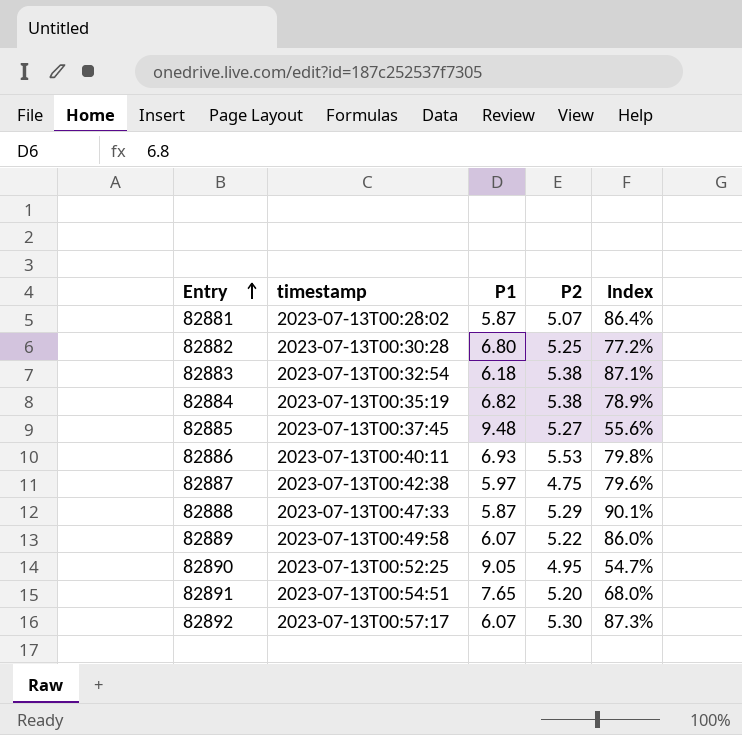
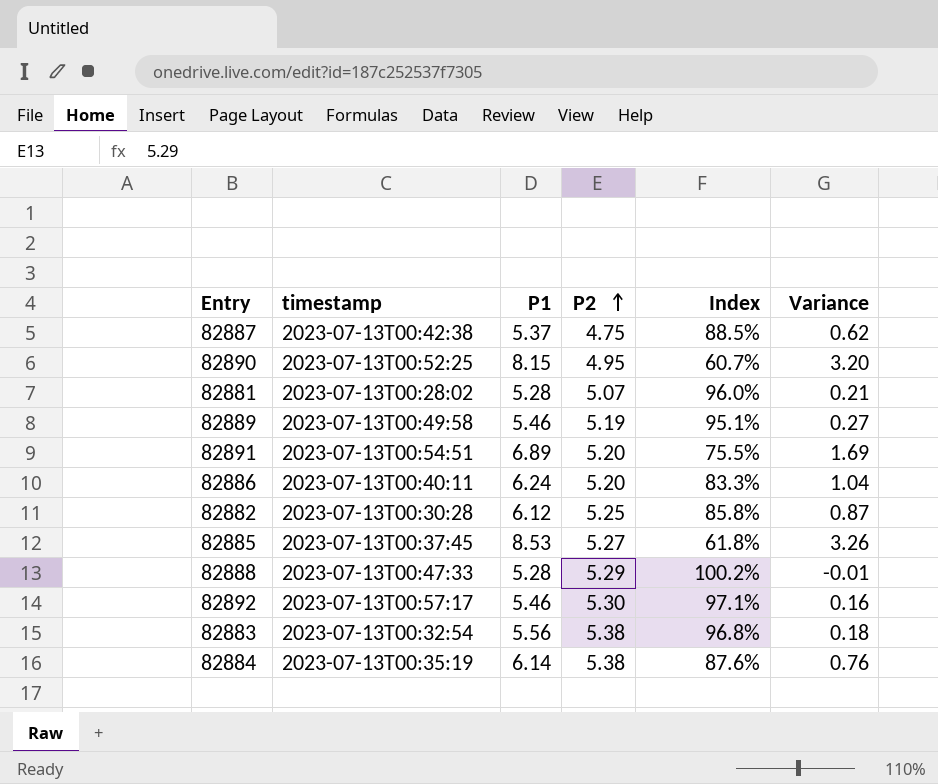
row order: Entry ascending -> P2 ascending
column Variance | formula: none -> [P1] - [P2]
82887 | P1: 5.97 -> 5.37
82887 | Index: 79.6% -> 88.5%
82890 | P1: 9.05 -> 8.15
82890 | Index: 54.7% -> 60.7%
82881 | P1: 5.87 -> 5.28
82881 | Index: 86.4% -> 96.0%
82889 | P1: 6.07 -> 5.46
82889 | P2: 5.22 -> 5.19
82889 | Index: 86.0% -> 95.1%
82891 | P1: 7.65 -> 6.89
82891 | Index: 68.0% -> 75.5%
82886 | P1: 6.93 -> 6.24
82886 | P2: 5.53 -> 5.20
82886 | Index: 79.8% -> 83.3%
82882 | P1: 6.80 -> 6.12
82882 | Index: 77.2% -> 85.8%
82885 | P1: 9.48 -> 8.53
82885 | Index: 55.6% -> 61.8%
82888 | P1: 5.87 -> 5.28
82888 | Index: 90.1% -> 100.2%
82892 | P1: 6.07 -> 5.46
82892 | Index: 87.3% -> 97.1%
82883 | P1: 6.18 -> 5.56
82883 | Index: 87.1% -> 96.8%
82884 | P1: 6.82 -> 6.14
82884 | Index: 78.9% -> 87.6%

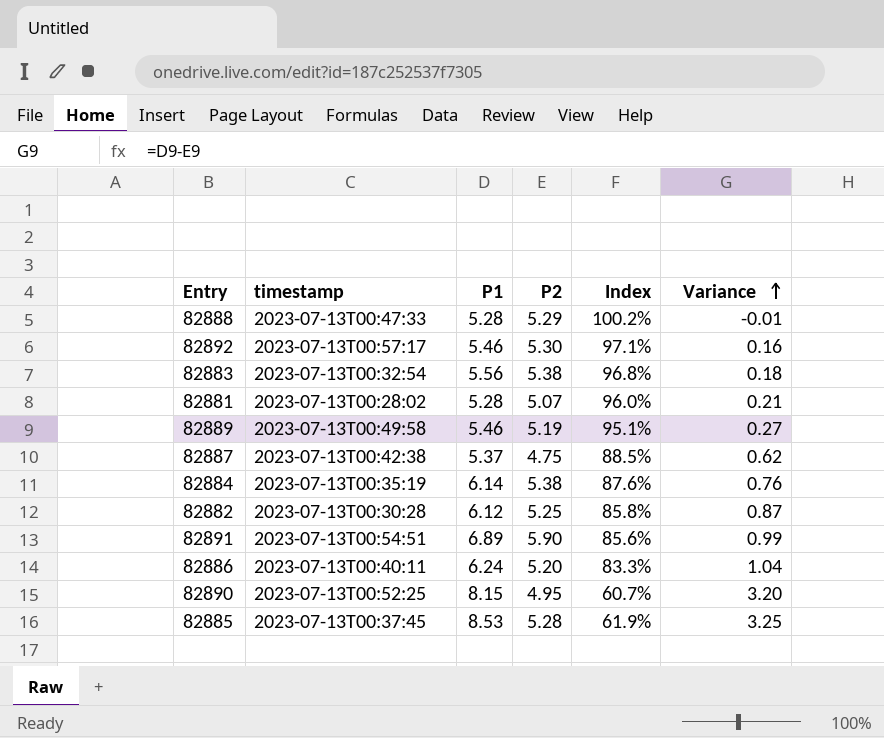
row order: P2 ascending -> Variance ascending
82891 | P2: 5.20 -> 5.90
82891 | Index: 75.5% -> 85.6%
82891 | Variance: 1.69 -> 0.99
82885 | P2: 5.27 -> 5.28
82885 | Index: 61.8% -> 61.9%
82885 | Variance: 3.26 -> 3.25

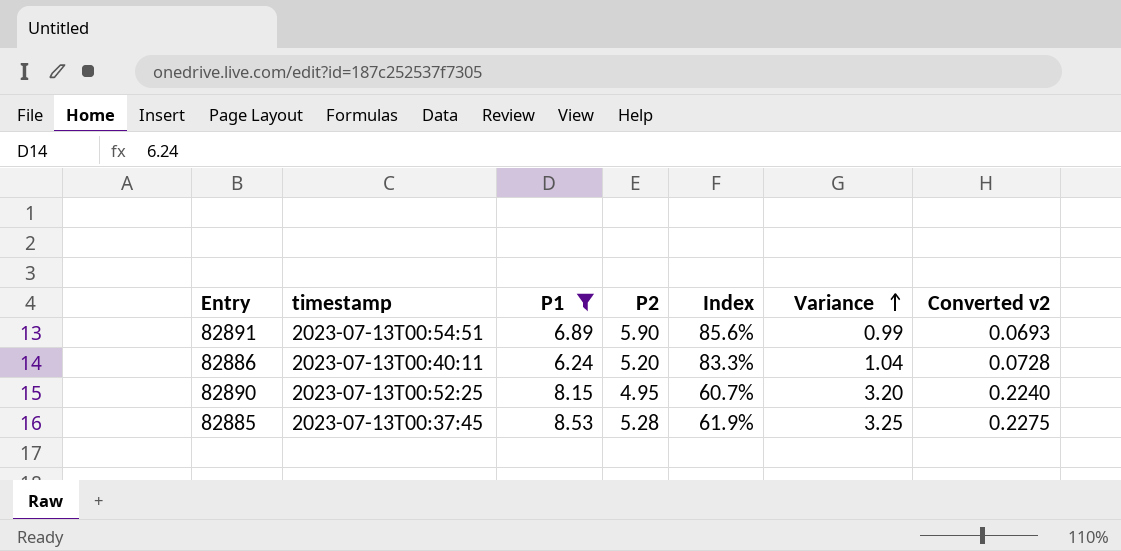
filter: none -> P1 >= 6.24
column Converted v2 | formula: none -> [Variance] * 0.07

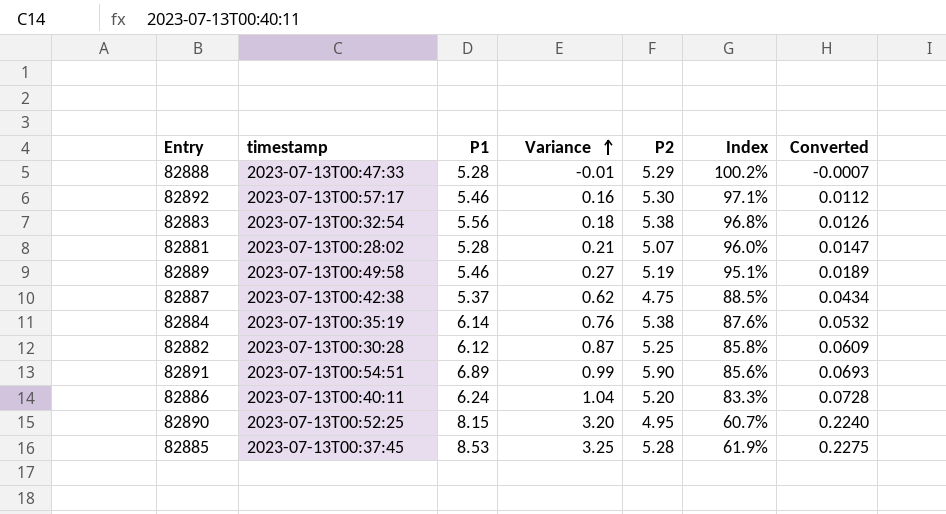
filter: P1 >= 6.24 -> none
column Variance | position: 6 -> 4
column name: Converted v2 -> Converted

